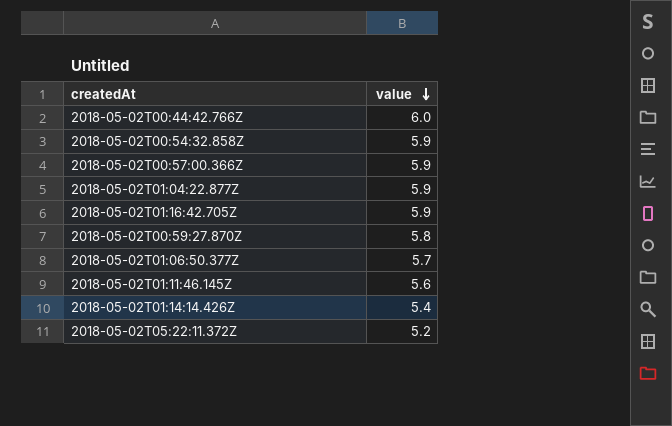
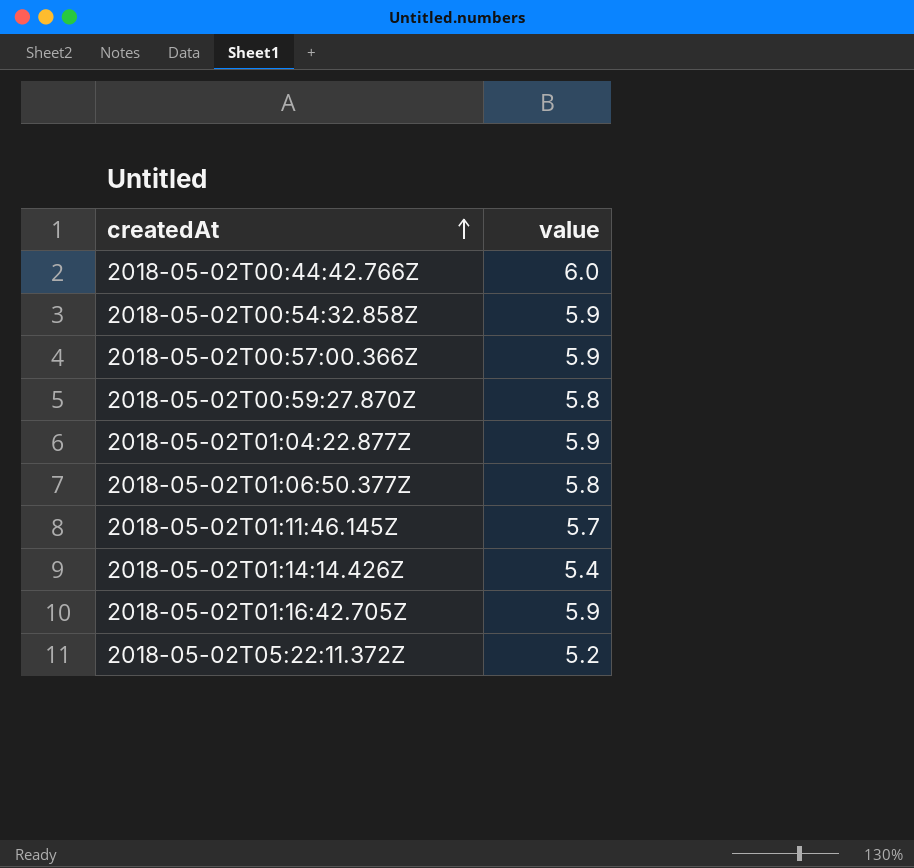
row order: value descending -> createdAt ascending
2018-05-02T01:06:50.377Z | value: 5.7 -> 5.8
2018-05-02T01:11:46.145Z | value: 5.6 -> 5.7

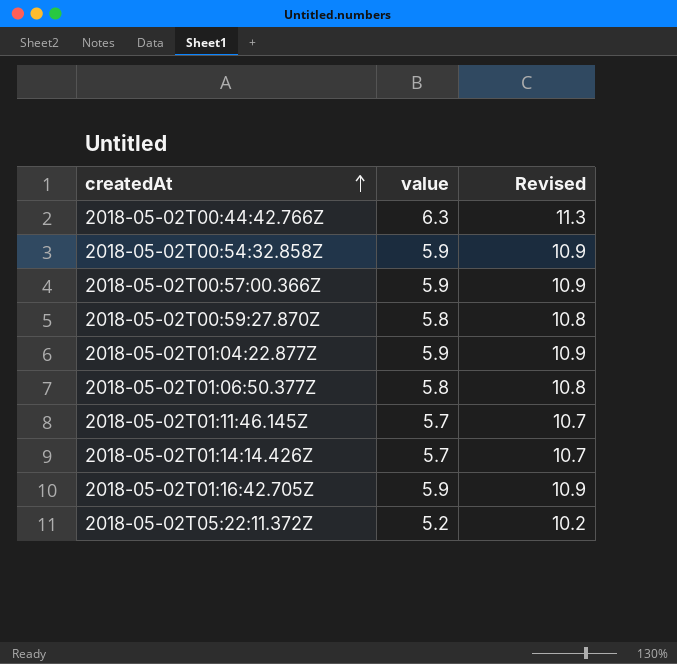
column Revised | formula: none -> [value] + 5
2018-05-02T00:44:42.766Z | value: 6.0 -> 6.3
2018-05-02T01:14:14.426Z | value: 5.4 -> 5.7

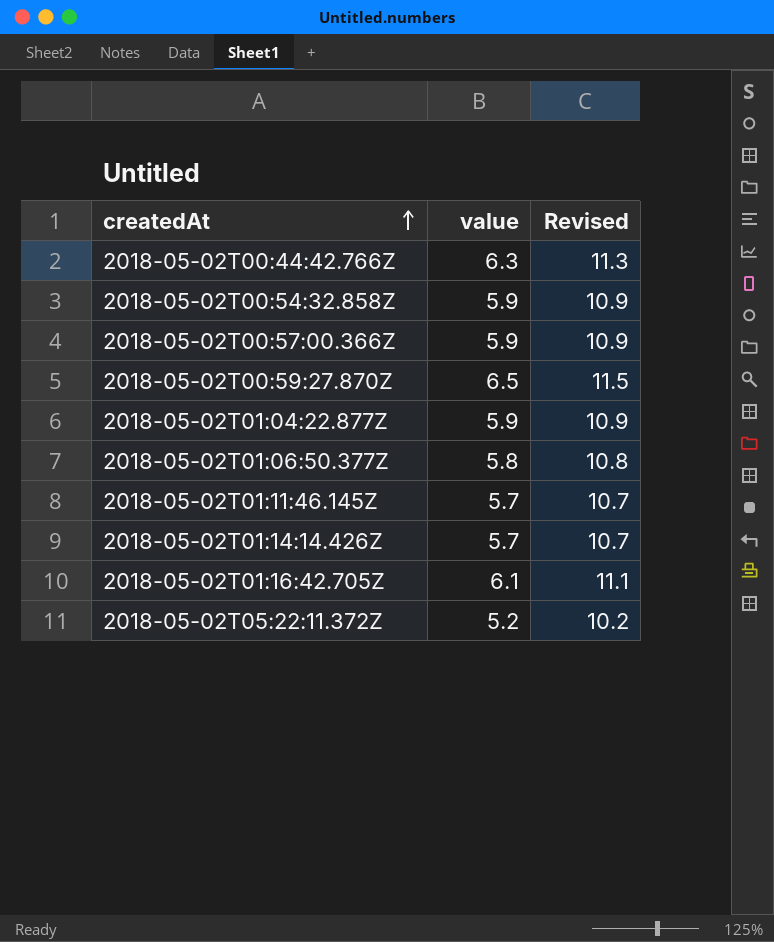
2018-05-02T00:59:27.870Z | value: 5.8 -> 6.5
2018-05-02T00:59:27.870Z | Revised: 10.8 -> 11.5
2018-05-02T01:16:42.705Z | value: 5.9 -> 6.1
2018-05-02T01:16:42.705Z | Revised: 10.9 -> 11.1

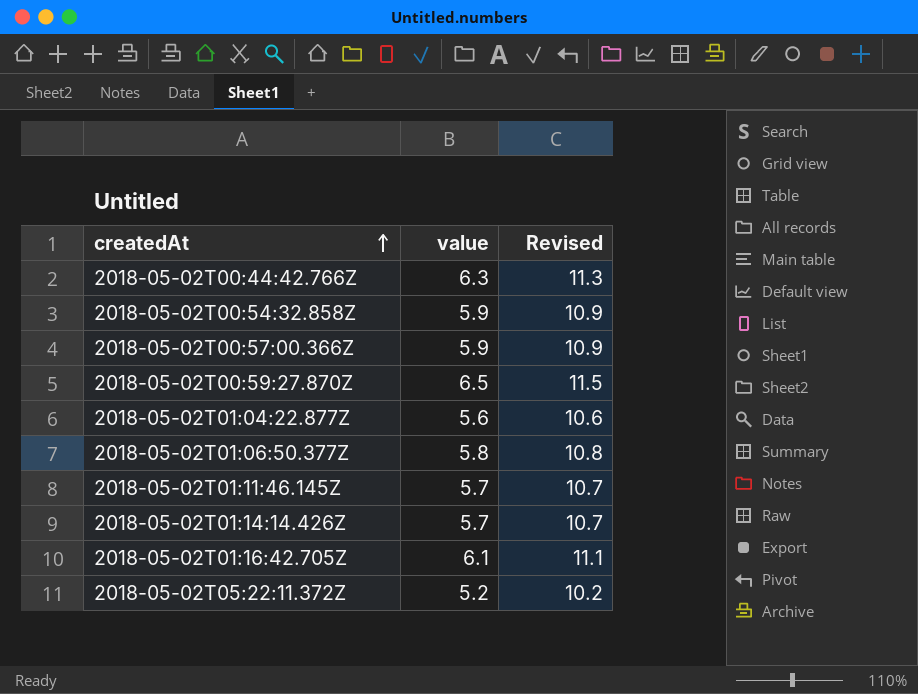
2018-05-02T01:04:22.877Z | value: 5.9 -> 5.6
2018-05-02T01:04:22.877Z | Revised: 10.9 -> 10.6

